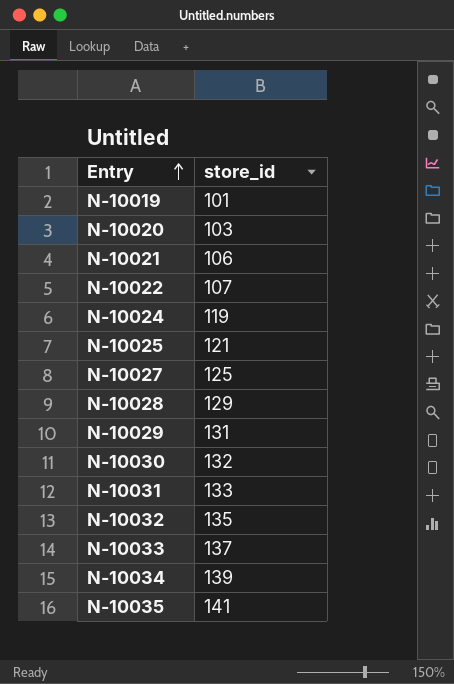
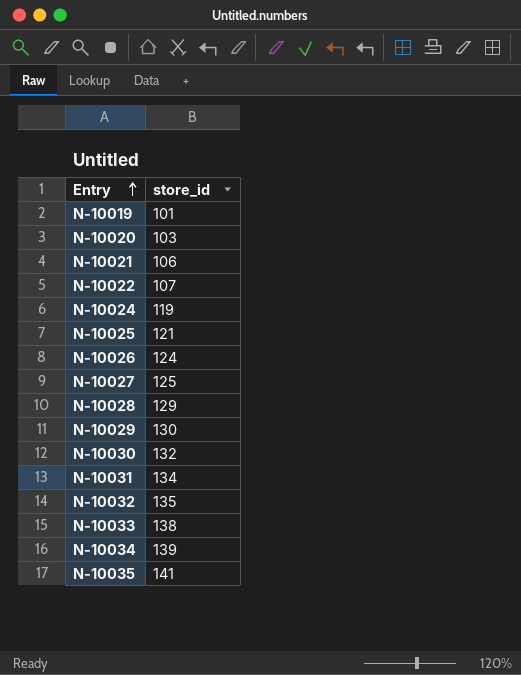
row N-10026: none -> 124
N-10029 | store_id: 131 -> 130
N-10031 | store_id: 133 -> 134
N-10033 | store_id: 137 -> 138

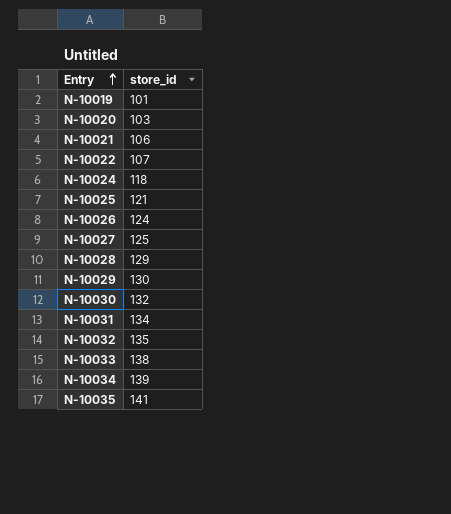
N-10024 | store_id: 119 -> 118

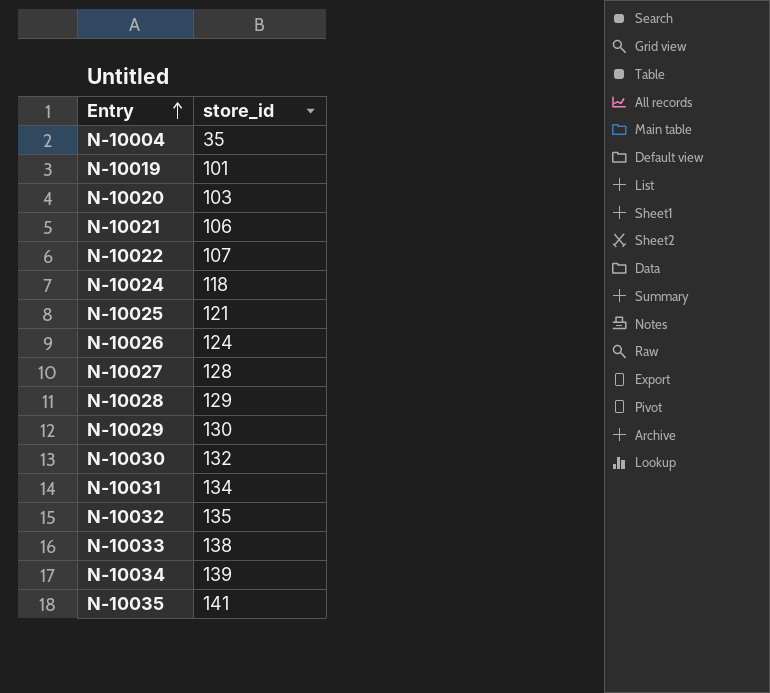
row N-10004: none -> 35
N-10027 | store_id: 125 -> 128

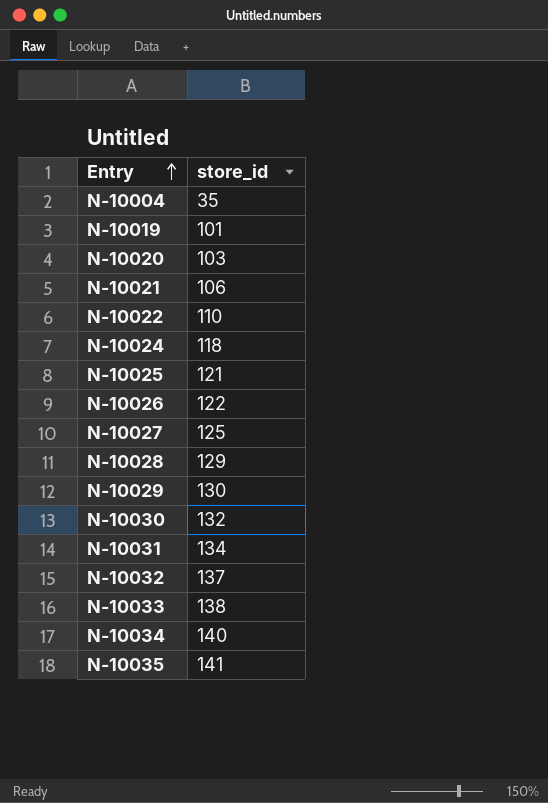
N-10022 | store_id: 107 -> 110
N-10026 | store_id: 124 -> 122
N-10027 | store_id: 128 -> 125
N-10032 | store_id: 135 -> 137
N-10034 | store_id: 139 -> 140

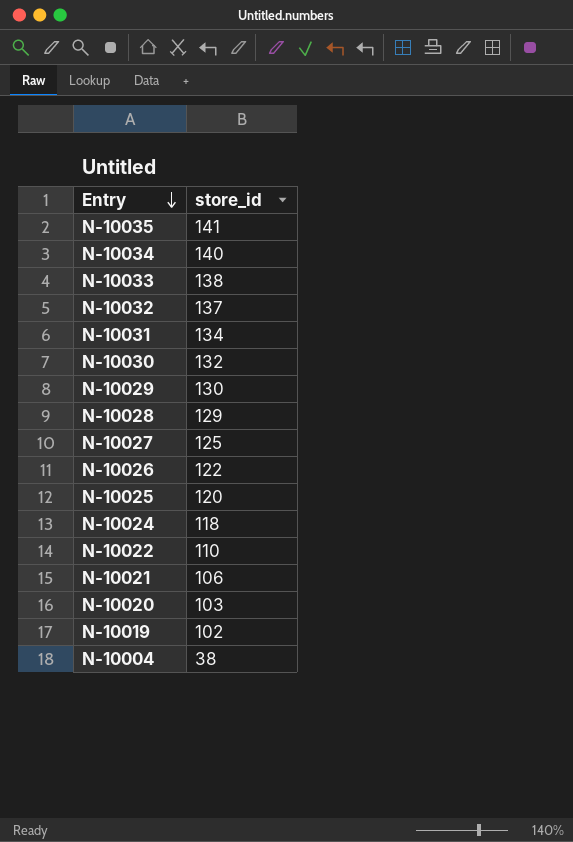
row order: Entry ascending -> Entry descending
N-10025 | store_id: 121 -> 120
N-10019 | store_id: 101 -> 102
N-10004 | store_id: 35 -> 38

